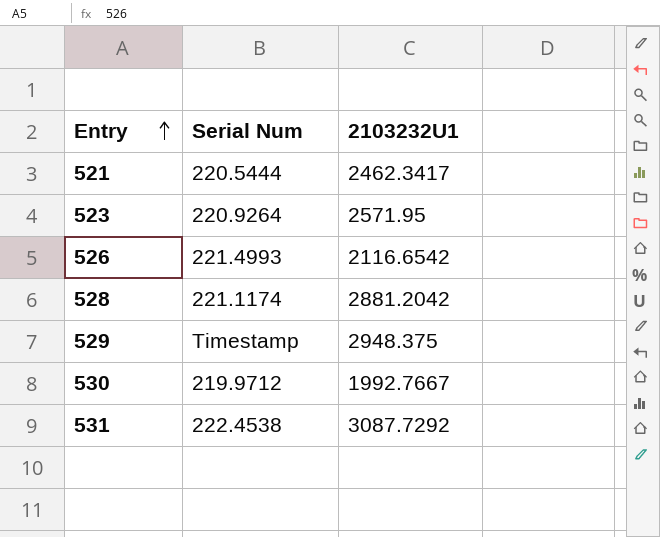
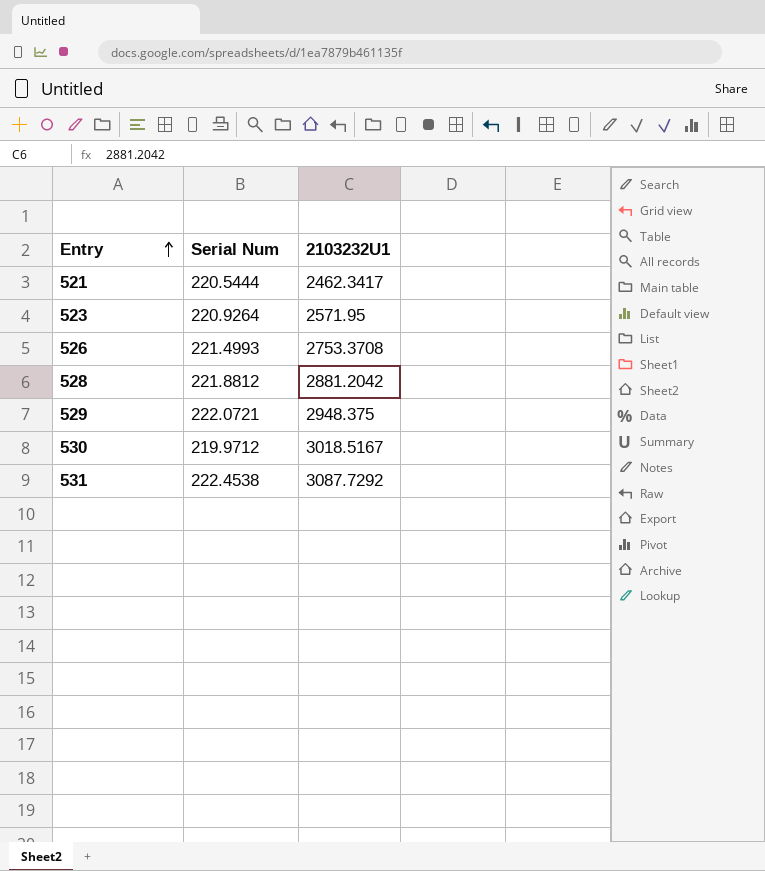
526 | 2103232U1: 2116.6542 -> 2753.3708
528 | Serial Num: 221.1174 -> 221.8812
529 | Serial Num: Timestamp -> 222.0721
530 | 2103232U1: 1992.7667 -> 3018.5167

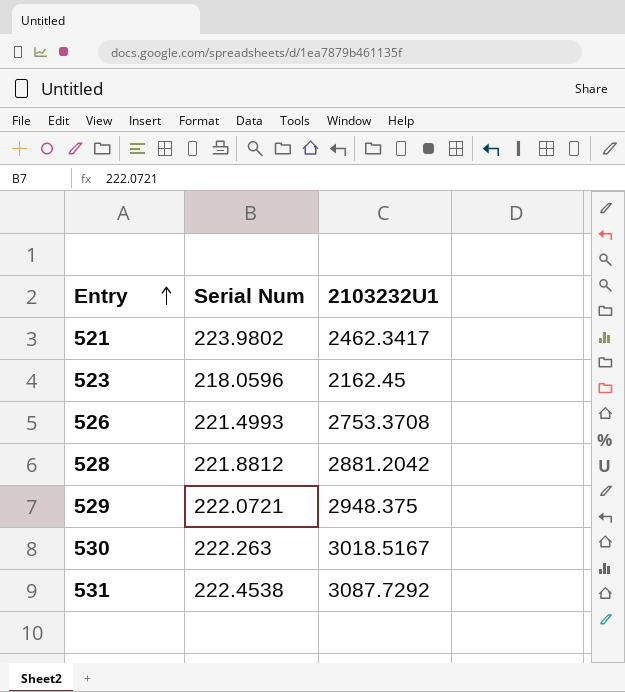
521 | Serial Num: 220.5444 -> 223.9802
523 | Serial Num: 220.9264 -> 218.0596
523 | 2103232U1: 2571.95 -> 2162.45
530 | Serial Num: 219.9712 -> 222.263

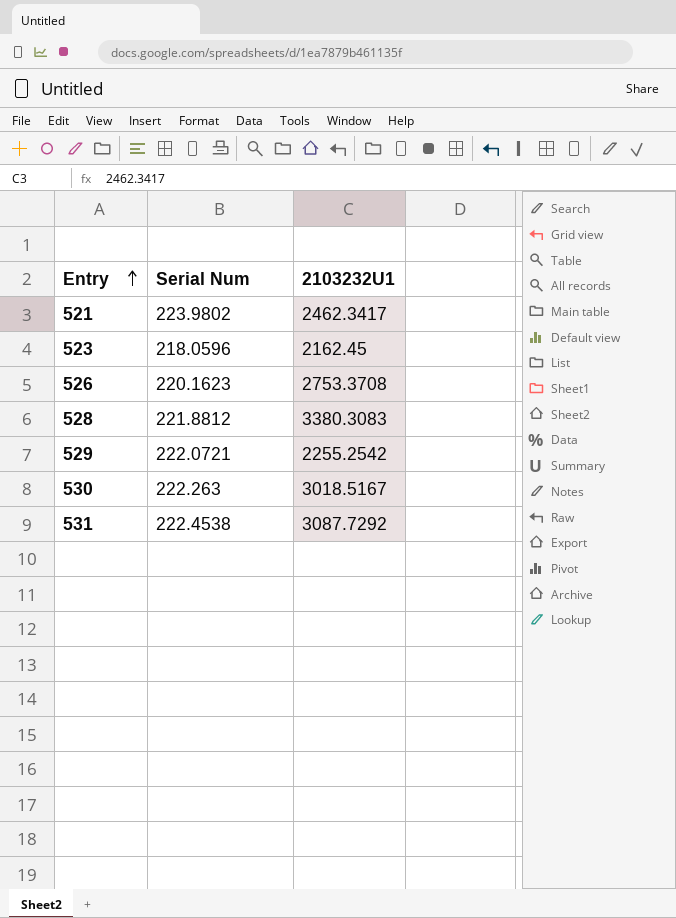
526 | Serial Num: 221.4993 -> 220.1623
528 | 2103232U1: 2881.2042 -> 3380.3083
529 | 2103232U1: 2948.375 -> 2255.2542

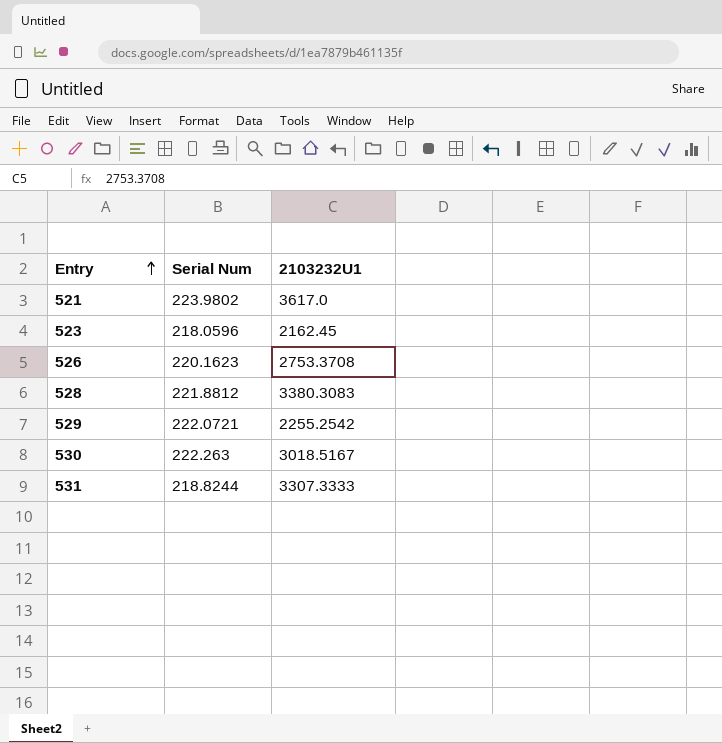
521 | 2103232U1: 2462.3417 -> 3617.0
531 | Serial Num: 222.4538 -> 218.8244
531 | 2103232U1: 3087.7292 -> 3307.3333

